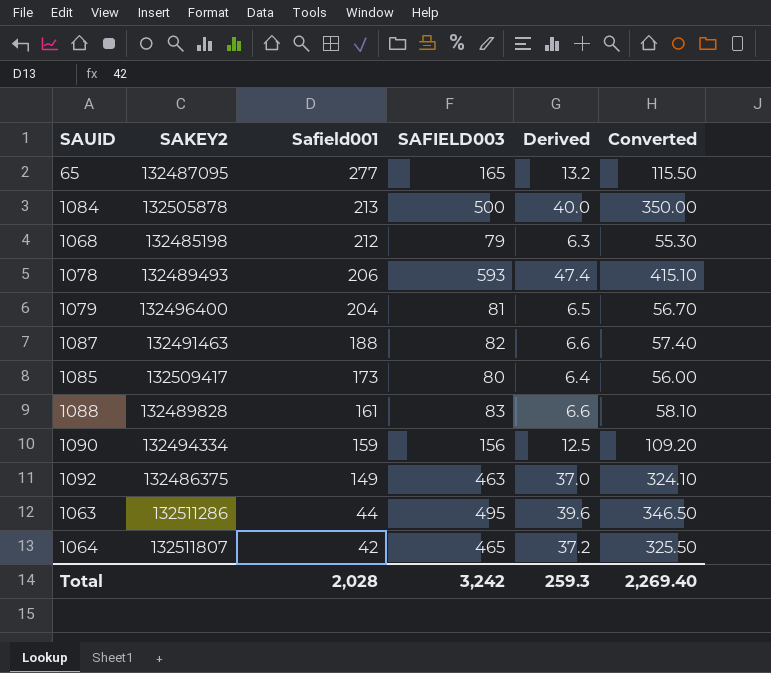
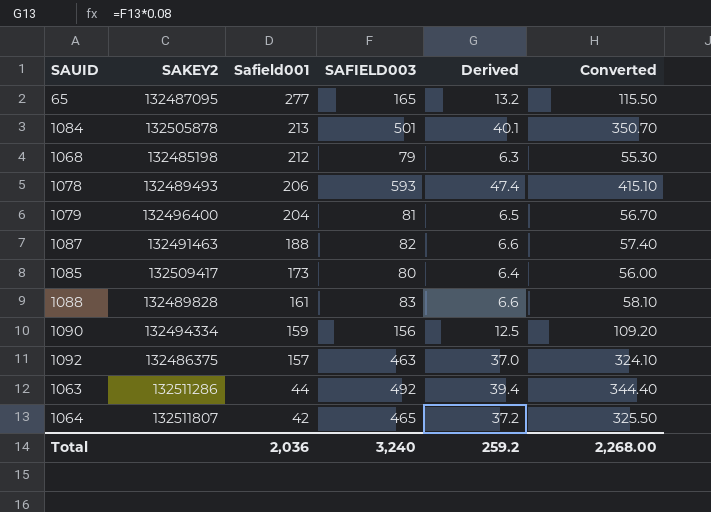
1084 | SAFIELD003: 500 -> 501
1084 | Derived: 40.0 -> 40.1
1084 | Converted: 350.00 -> 350.70
1092 | Safield001: 149 -> 157
1063 | SAFIELD003: 495 -> 492
1063 | Derived: 39.6 -> 39.4
1063 | Converted: 346.50 -> 344.40
Total | Safield001: 2,028 -> 2,036
Total | SAFIELD003: 3,242 -> 3,240
Total | Derived: 259.3 -> 259.2
Total | Converted: 2,269.40 -> 2,268.00

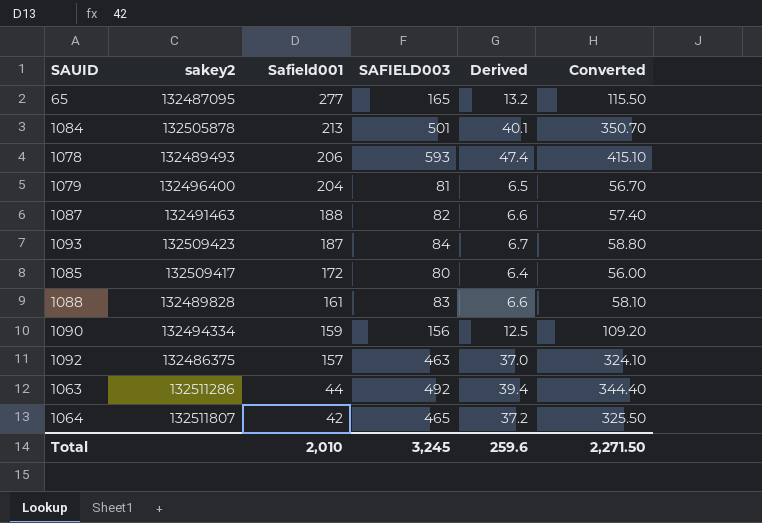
column name: SAKEY2 -> sakey2
row 1068: 132485198 | 212 | 79 | 6.3 | 55.30 -> none
row 1093: none -> 132509423 | 187 | 84 | 6.7 | 58.80
1085 | Safield001: 173 -> 172
Total | Safield001: 2,036 -> 2,010
Total | SAFIELD003: 3,240 -> 3,245
Total | Derived: 259.2 -> 259.6
Total | Converted: 2,268.00 -> 2,271.50

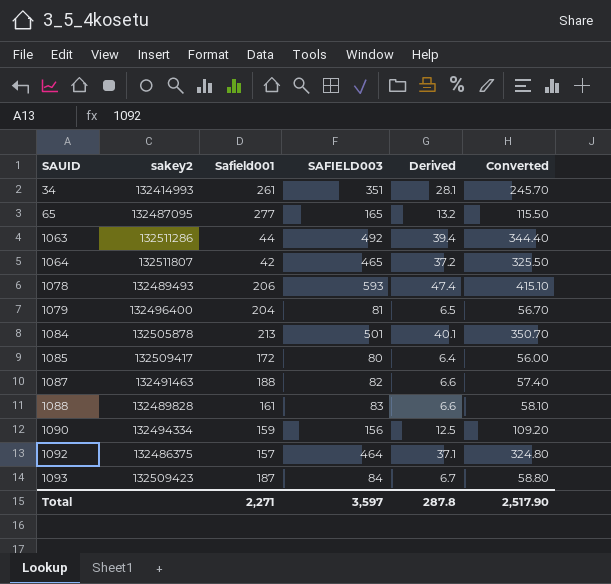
row order: Safield001 descending -> SAUID ascending
row 34: none -> 132414993 | 261 | 351 | 28.1 | 245.70
1092 | SAFIELD003: 463 -> 464
1092 | Derived: 37.0 -> 37.1
1092 | Converted: 324.10 -> 324.80
Total | Safield001: 2,010 -> 2,271
Total | SAFIELD003: 3,245 -> 3,597
Total | Derived: 259.6 -> 287.8
Total | Converted: 2,271.50 -> 2,517.90

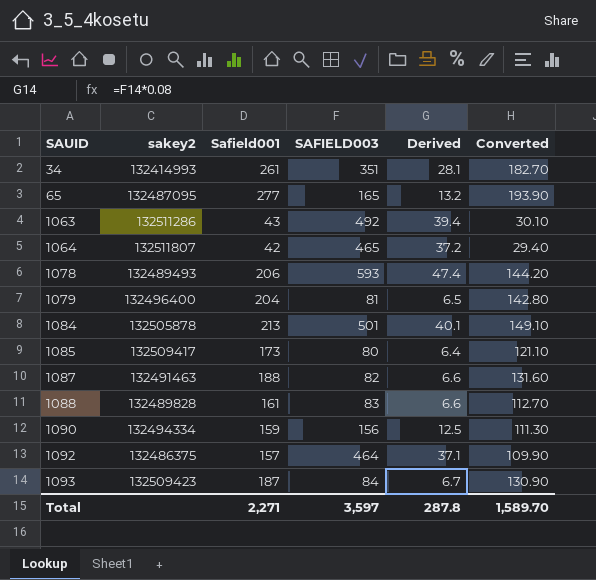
column Converted | formula: [SAFIELD003] * 0.7 -> [Safield001] * 0.7
1063 | Safield001: 44 -> 43
1085 | Safield001: 172 -> 173
Total | Converted: 2,517.90 -> 1,589.70

